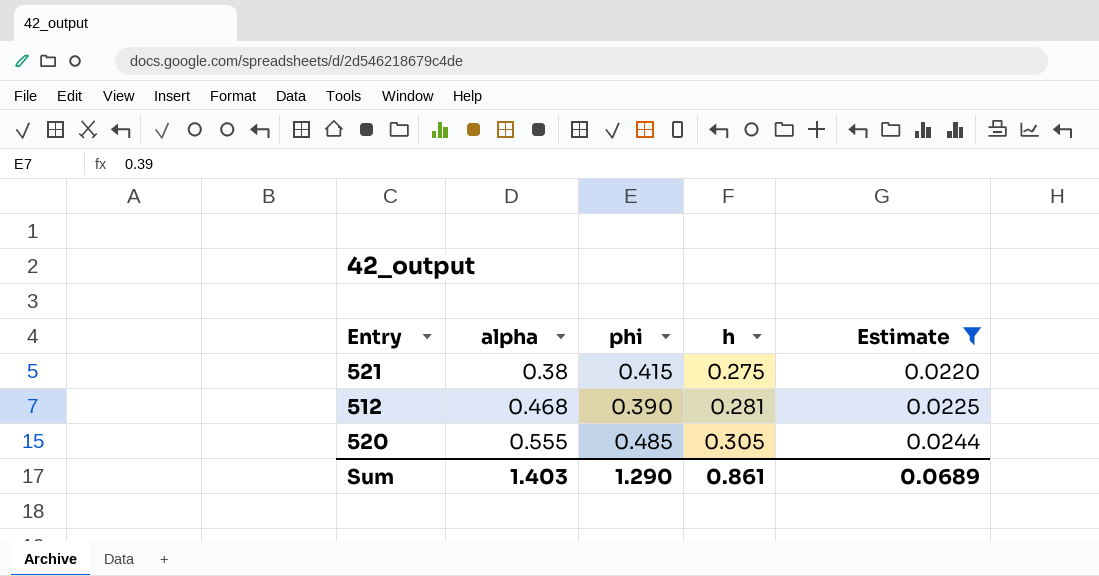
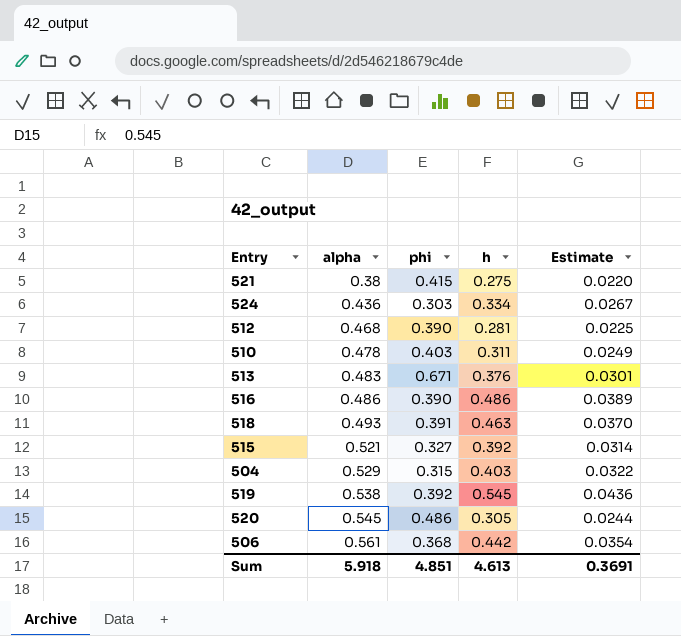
filter: Estimate <= 0.0244 -> none
520 | alpha: 0.555 -> 0.545
520 | phi: 0.485 -> 0.486
Sum | alpha: 1.403 -> 5.918
Sum | phi: 1.290 -> 4.851
Sum | h: 0.861 -> 4.613
Sum | Estimate: 0.0689 -> 0.3691

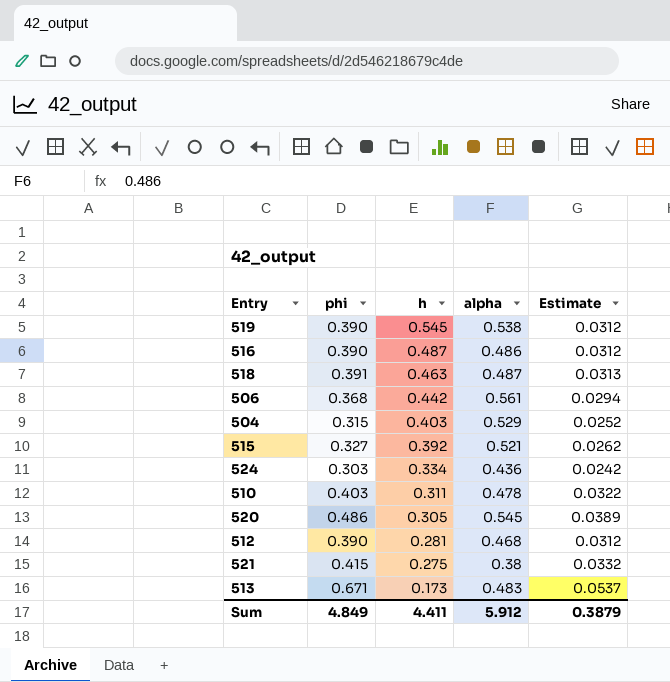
row order: alpha ascending -> h descending
column alpha | position: 2 -> 4
column Estimate | formula: [h] * 0.08 -> [phi] * 0.08
519 | phi: 0.392 -> 0.390
516 | h: 0.486 -> 0.487
518 | alpha: 0.493 -> 0.487
513 | h: 0.376 -> 0.173
Sum | phi: 4.851 -> 4.849
Sum | h: 4.613 -> 4.411
Sum | alpha: 5.918 -> 5.912
Sum | Estimate: 0.3691 -> 0.3879

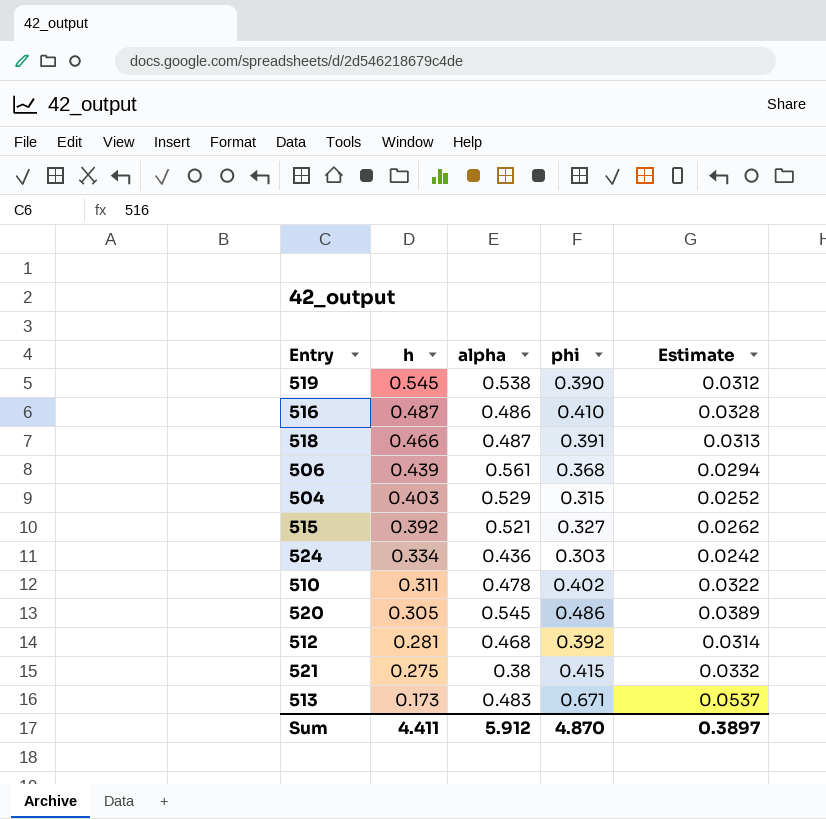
column phi | position: 2 -> 4
516 | phi: 0.390 -> 0.410
516 | Estimate: 0.0312 -> 0.0328
518 | h: 0.463 -> 0.466
506 | h: 0.442 -> 0.439
510 | phi: 0.403 -> 0.402
512 | phi: 0.390 -> 0.392
512 | Estimate: 0.0312 -> 0.0314
Sum | phi: 4.849 -> 4.870
Sum | Estimate: 0.3879 -> 0.3897

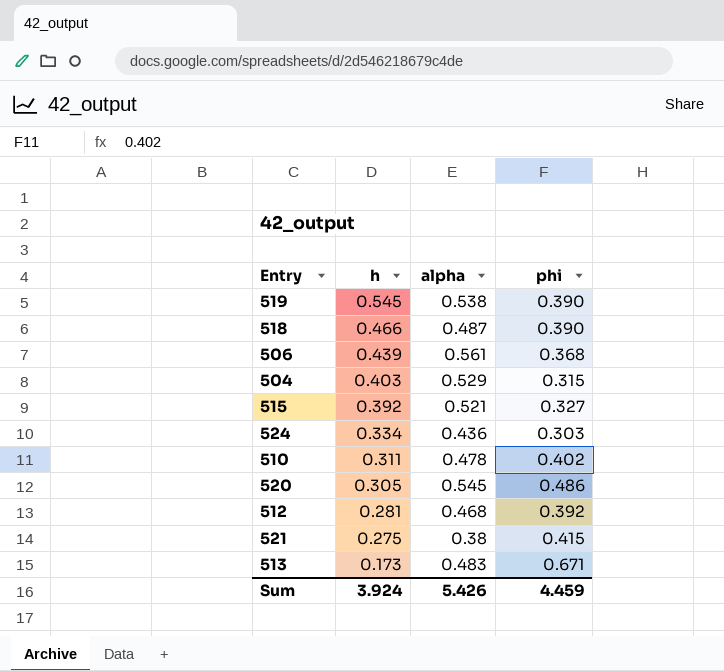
column Estimate | formula: [phi] * 0.08 -> none
row 516: 0.487 | 0.486 | 0.410 | 0.0328 -> none
518 | phi: 0.391 -> 0.390
Sum | h: 4.411 -> 3.924
Sum | alpha: 5.912 -> 5.426
Sum | phi: 4.870 -> 4.459

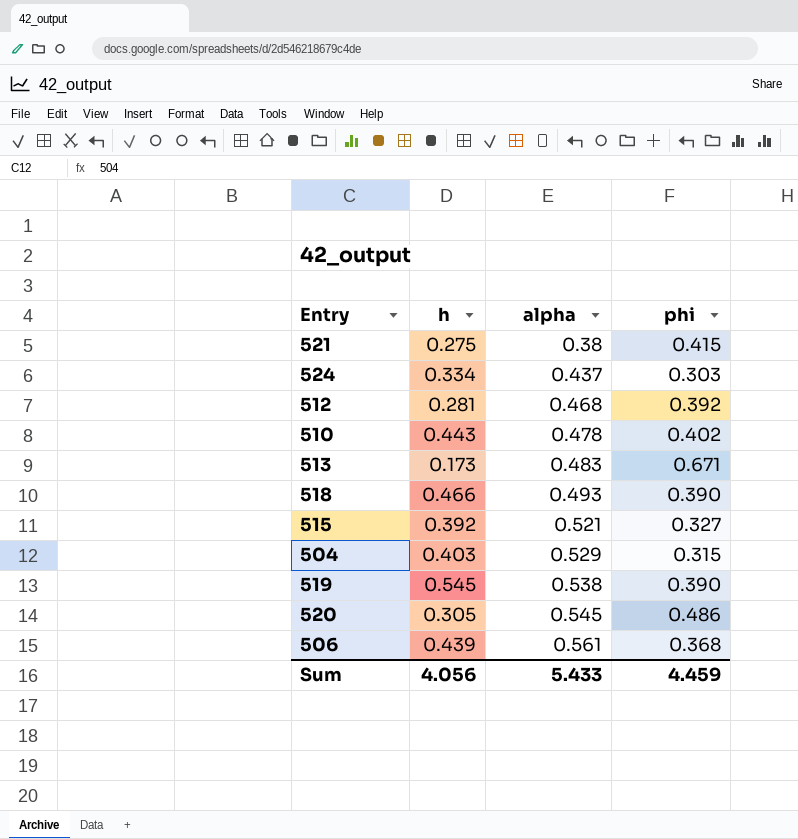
row order: h descending -> alpha ascending
524 | alpha: 0.436 -> 0.437
510 | h: 0.311 -> 0.443
518 | alpha: 0.487 -> 0.493
Sum | h: 3.924 -> 4.056
Sum | alpha: 5.426 -> 5.433

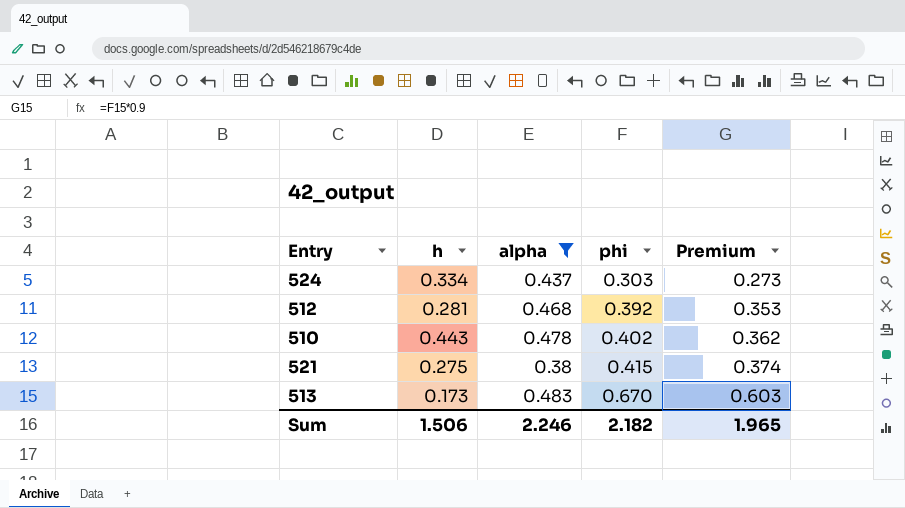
filter: none -> alpha <= 0.483
row order: alpha ascending -> phi ascending
column Premium | formula: none -> [phi] * 0.9
513 | phi: 0.671 -> 0.670
Sum | h: 4.056 -> 1.506
Sum | alpha: 5.433 -> 2.246
Sum | phi: 4.459 -> 2.182

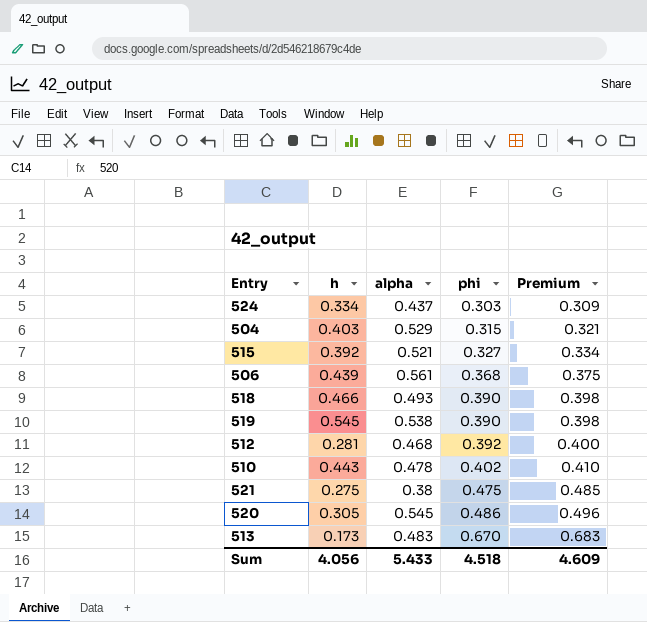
filter: alpha <= 0.483 -> none
column Premium | formula: [phi] * 0.9 -> [phi] * 1.02
521 | phi: 0.415 -> 0.475
Sum | h: 1.506 -> 4.056
Sum | alpha: 2.246 -> 5.433
Sum | phi: 2.182 -> 4.518
Sum | Premium: 1.965 -> 4.609

